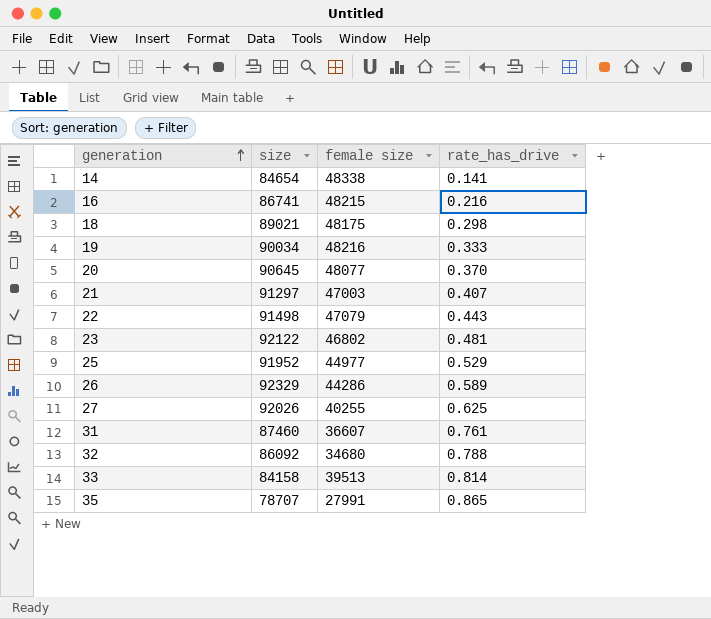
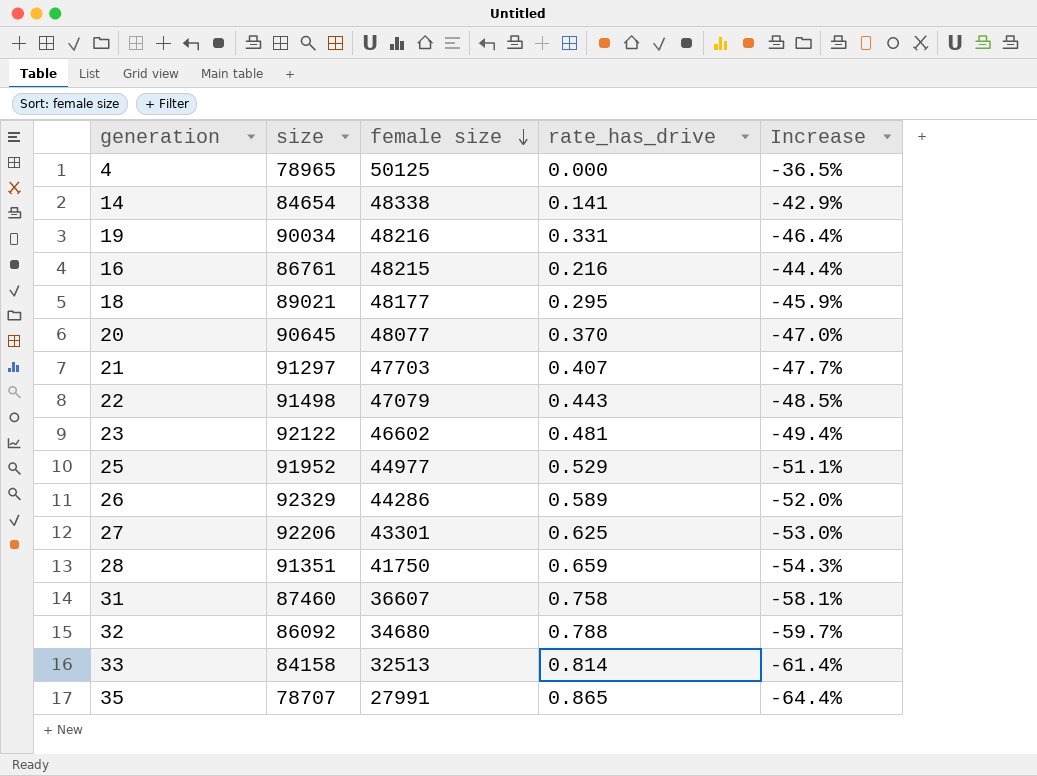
row order: generation ascending -> female size descending
column Increase | formula: none -> ([female size] - [size]) / [size]
row 4: none -> 78965 | 50125 | 0.000 | -36.5%
19 | rate_has_drive: 0.333 -> 0.331
16 | size: 86741 -> 86761
18 | female size: 48175 -> 48177
18 | rate_has_drive: 0.298 -> 0.295
21 | female size: 47003 -> 47703
23 | female size: 46802 -> 46602
27 | size: 92026 -> 92206
27 | female size: 40255 -> 43301
row 28: none -> 91351 | 41750 | 0.659 | -54.3%
31 | rate_has_drive: 0.761 -> 0.758
33 | female size: 39513 -> 32513

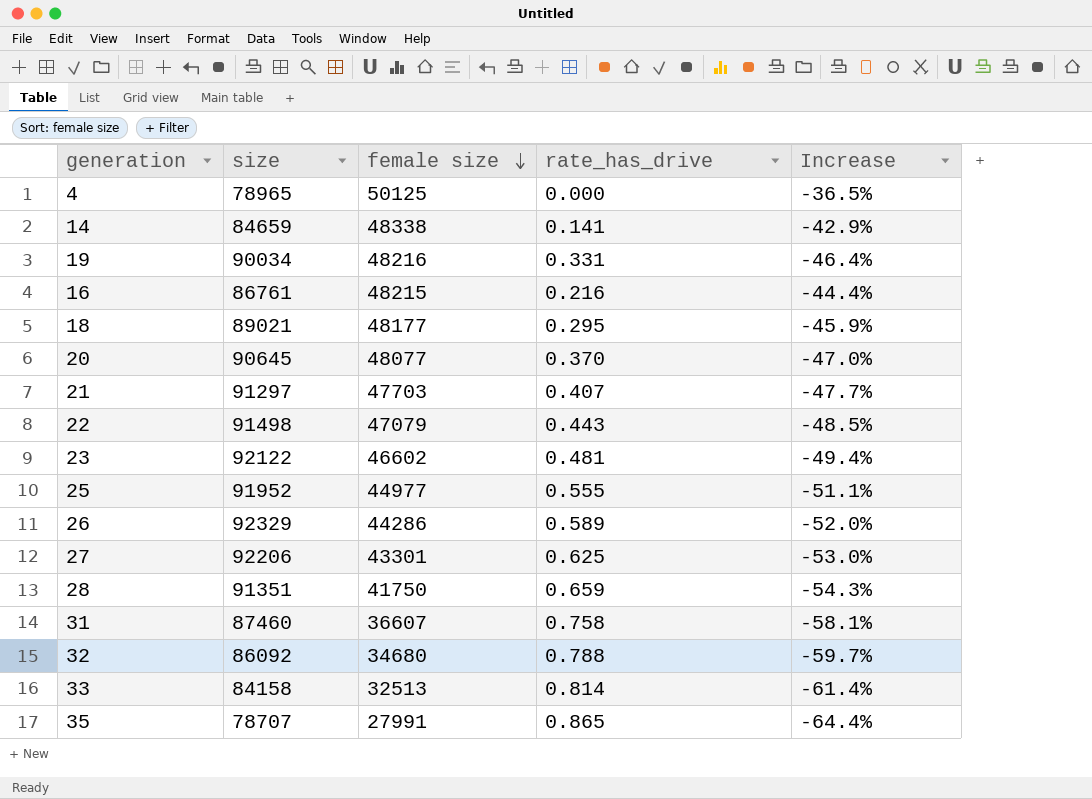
14 | size: 84654 -> 84659
25 | rate_has_drive: 0.529 -> 0.555

